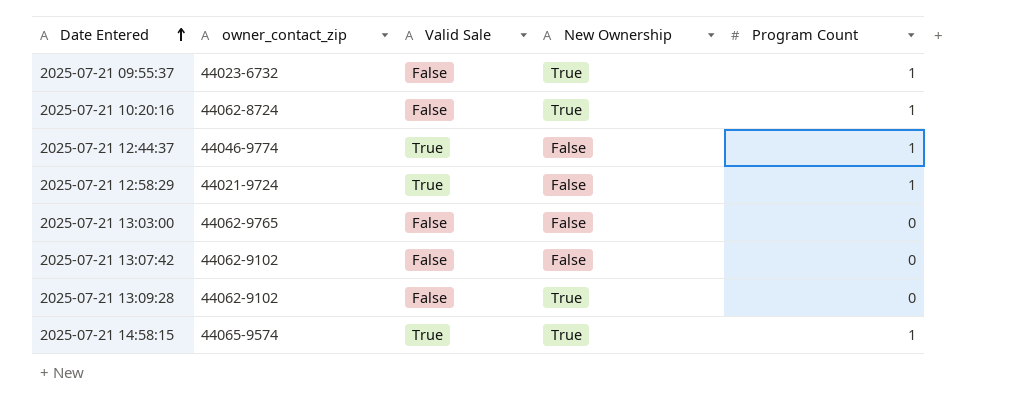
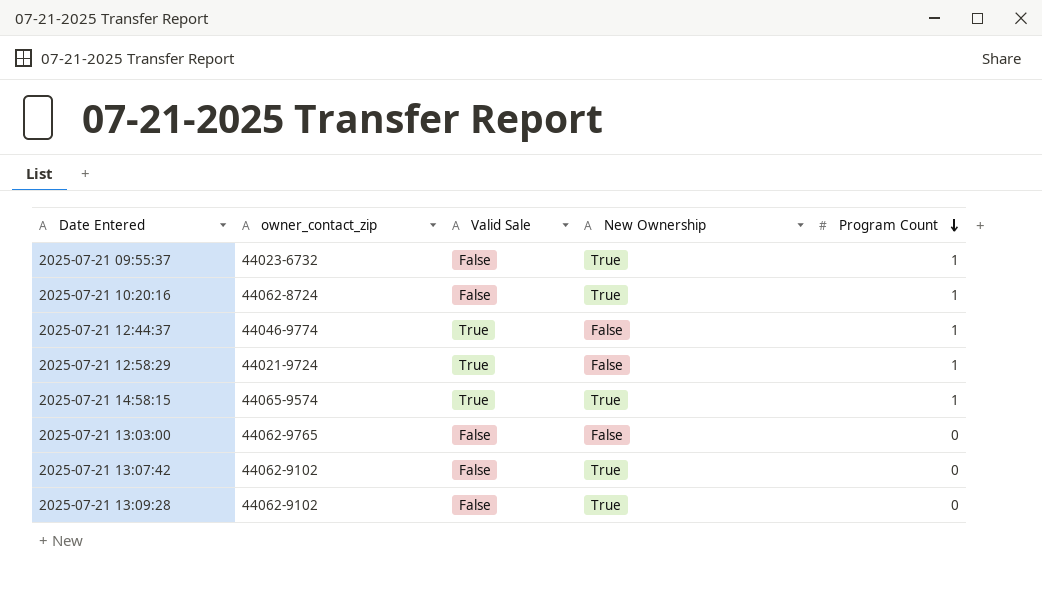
row order: Date Entered ascending -> Program Count descending
2025-07-21 13:07:42 | New Ownership: False -> True

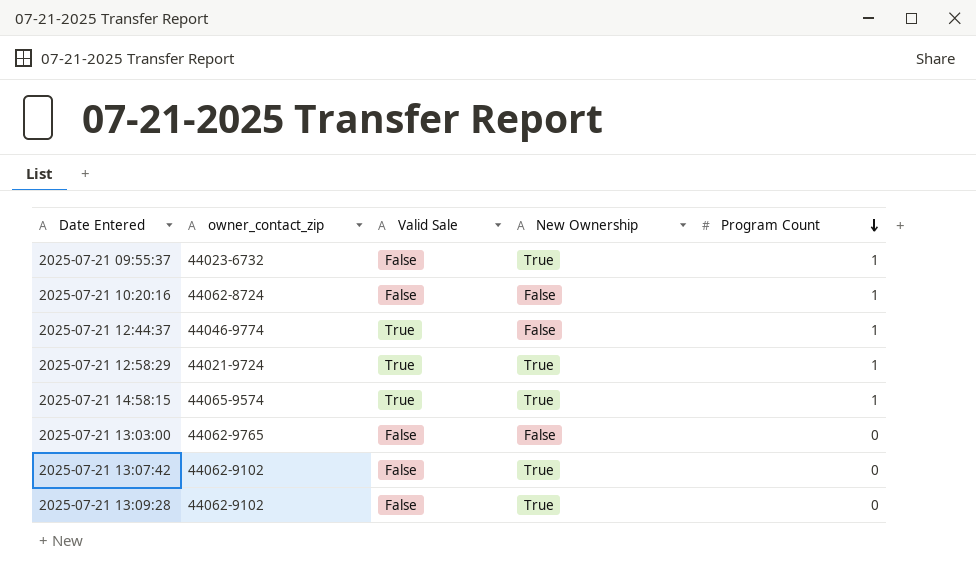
2025-07-21 10:20:16 | New Ownership: True -> False
2025-07-21 12:58:29 | New Ownership: False -> True

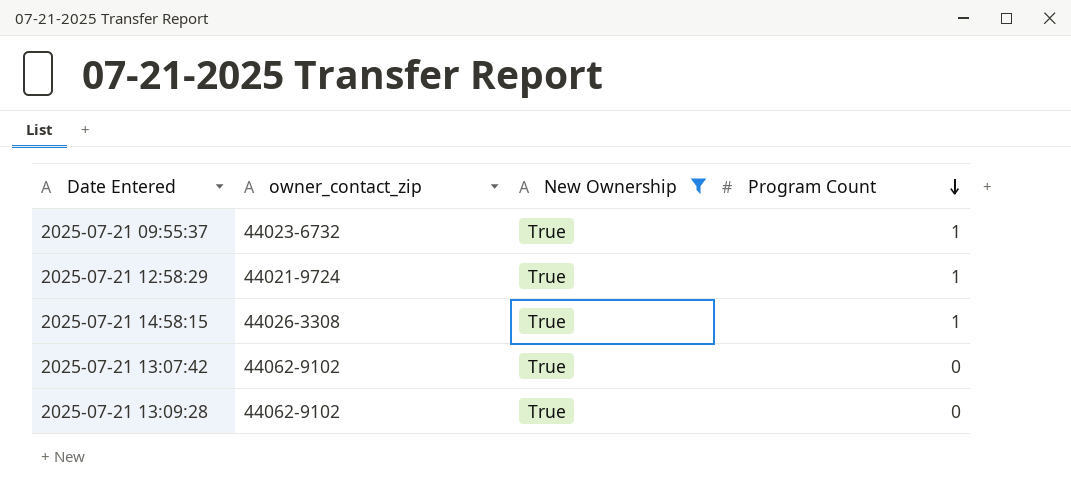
filter: none -> New Ownership = True
column Valid Sale | position: 3 -> none
2025-07-21 14:58:15 | owner_contact_zip: 44065-9574 -> 44026-3308

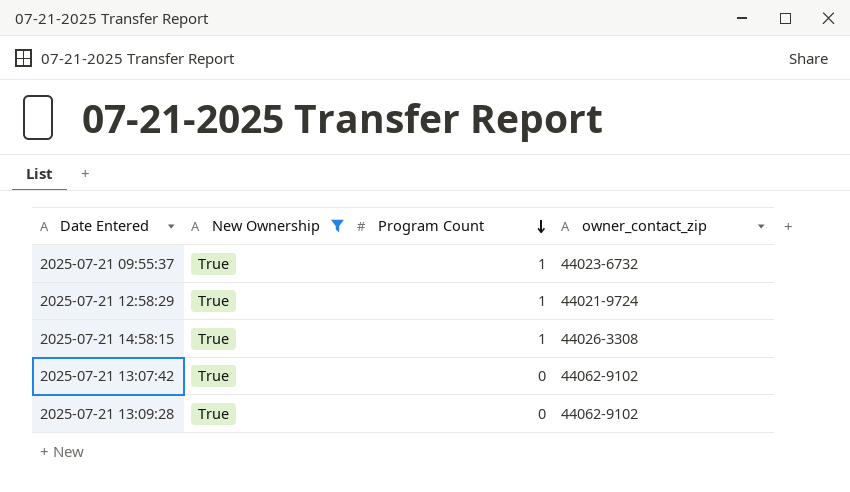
column owner_contact_zip | position: 2 -> 4

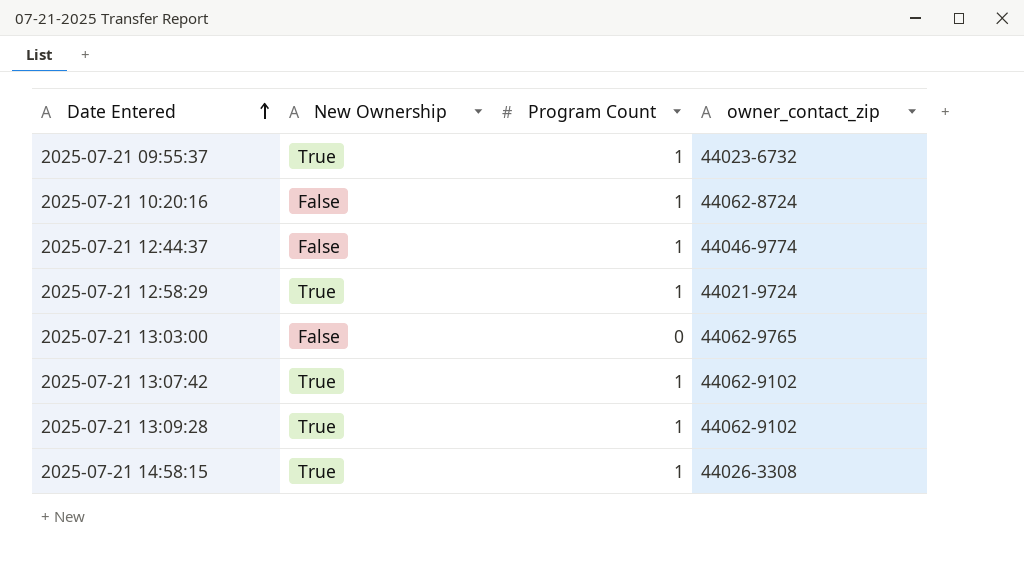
filter: New Ownership = True -> none
row order: Program Count descending -> Date Entered ascending
2025-07-21 13:07:42 | Program Count: 0 -> 1
2025-07-21 13:09:28 | Program Count: 0 -> 1

